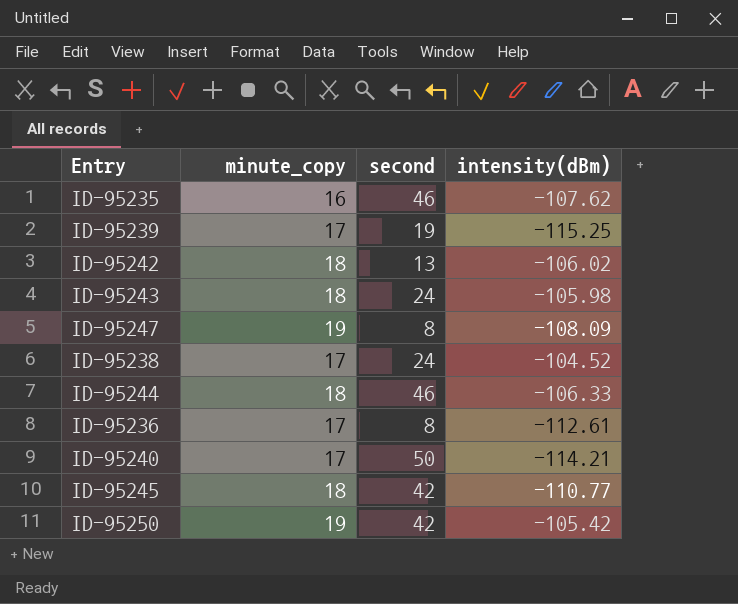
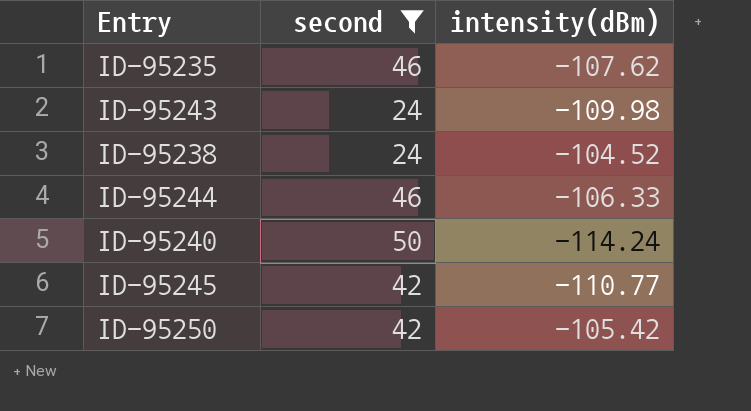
filter: none -> second >= 24
column minute_copy | position: 2 -> none
ID-95243 | intensity(dBm): -105.98 -> -109.98
ID-95240 | intensity(dBm): -114.21 -> -114.24

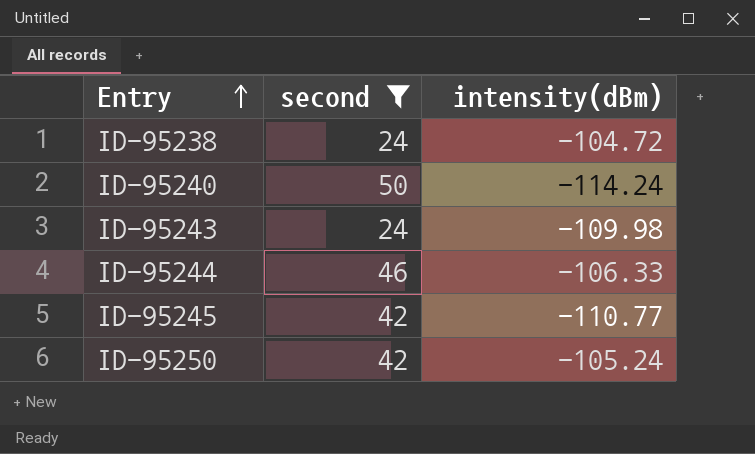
row order: none -> Entry ascending
row ID-95235: 46 | -107.62 -> none
ID-95238 | intensity(dBm): -104.52 -> -104.72
ID-95250 | intensity(dBm): -105.42 -> -105.24

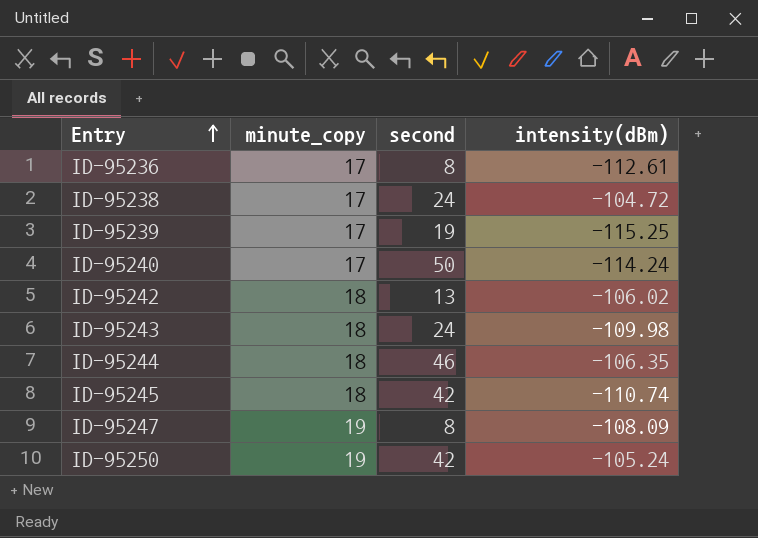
filter: second >= 24 -> none
column minute_copy | position: none -> 2
ID-95244 | intensity(dBm): -106.33 -> -106.35
ID-95245 | intensity(dBm): -110.77 -> -110.74

